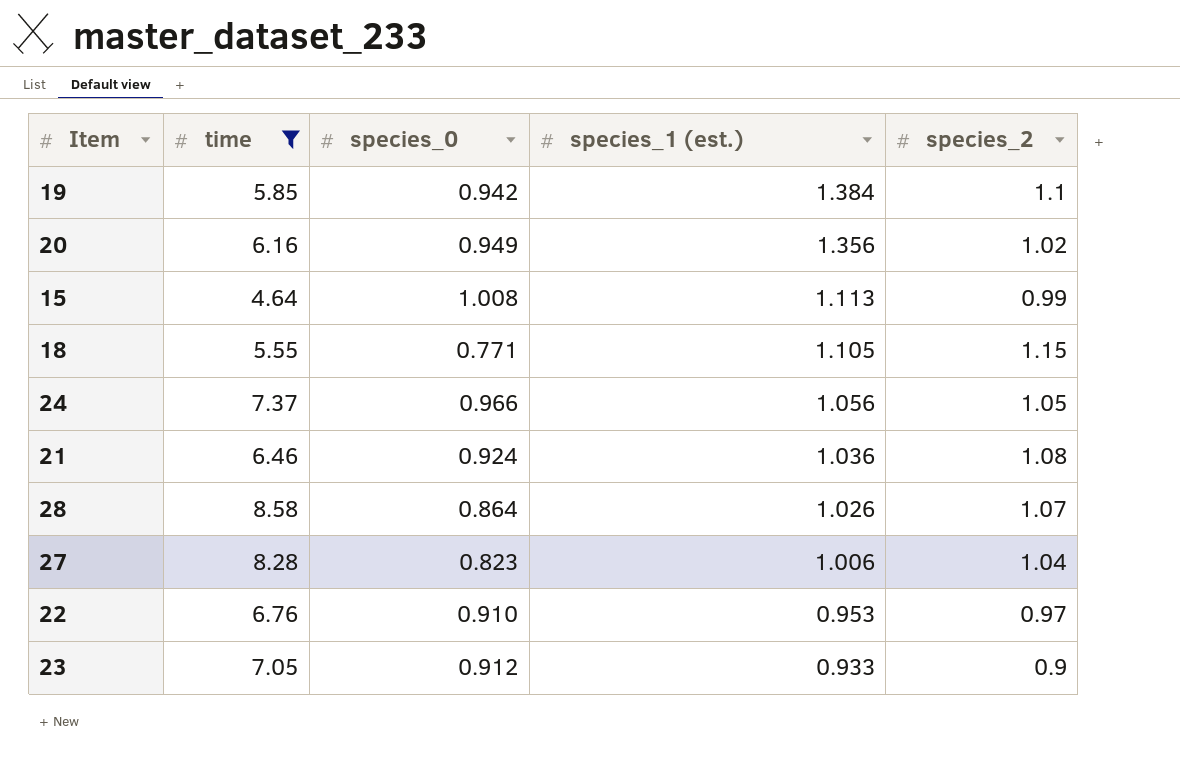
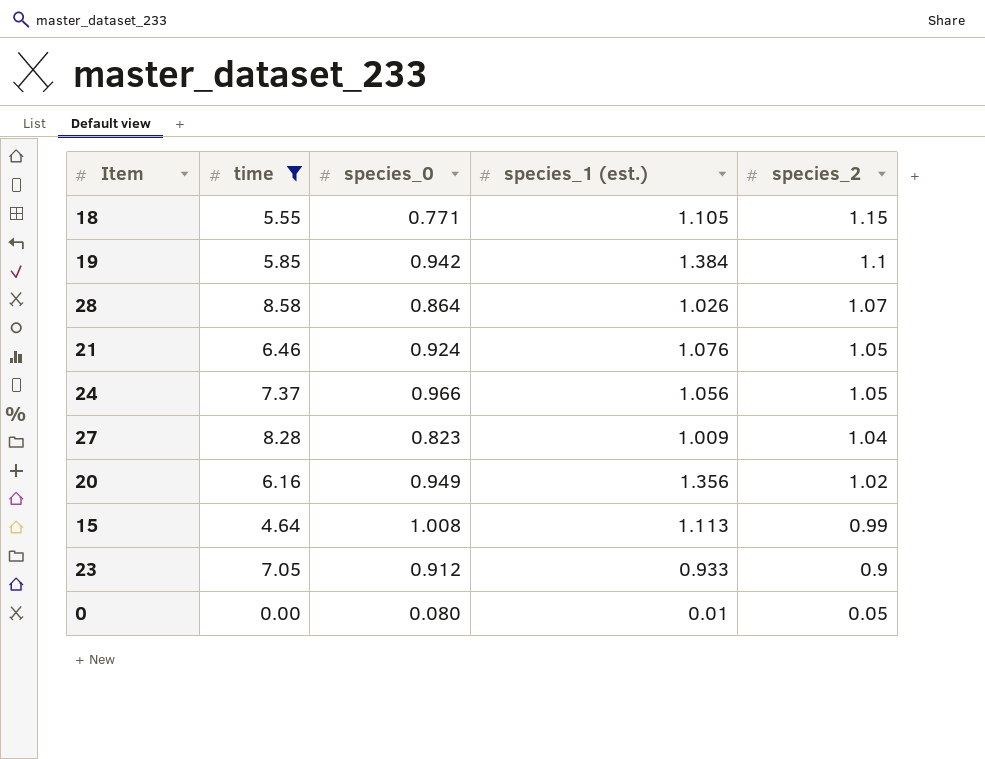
row order: species_1 (est.) descending -> species_2 descending
row 22: 6.76 | 0.910 | 0.953 | 0.97 -> none
21 | species_1 (est.): 1.036 -> 1.076
21 | species_2: 1.08 -> 1.05
27 | species_1 (est.): 1.006 -> 1.009
row 0: none -> 0.00 | 0.080 | 0.01 | 0.05

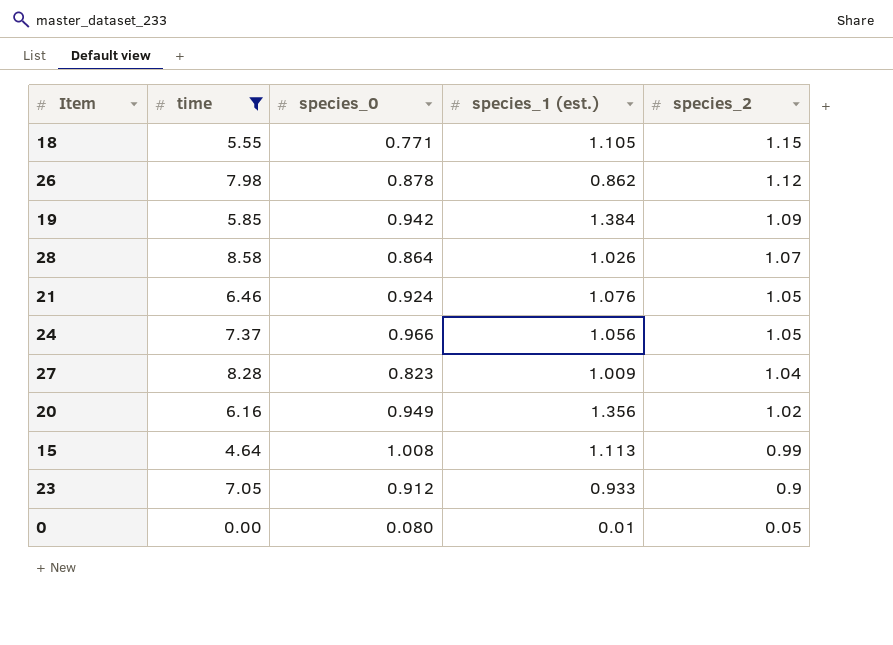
row 26: none -> 7.98 | 0.878 | 0.862 | 1.12
19 | species_2: 1.1 -> 1.09

